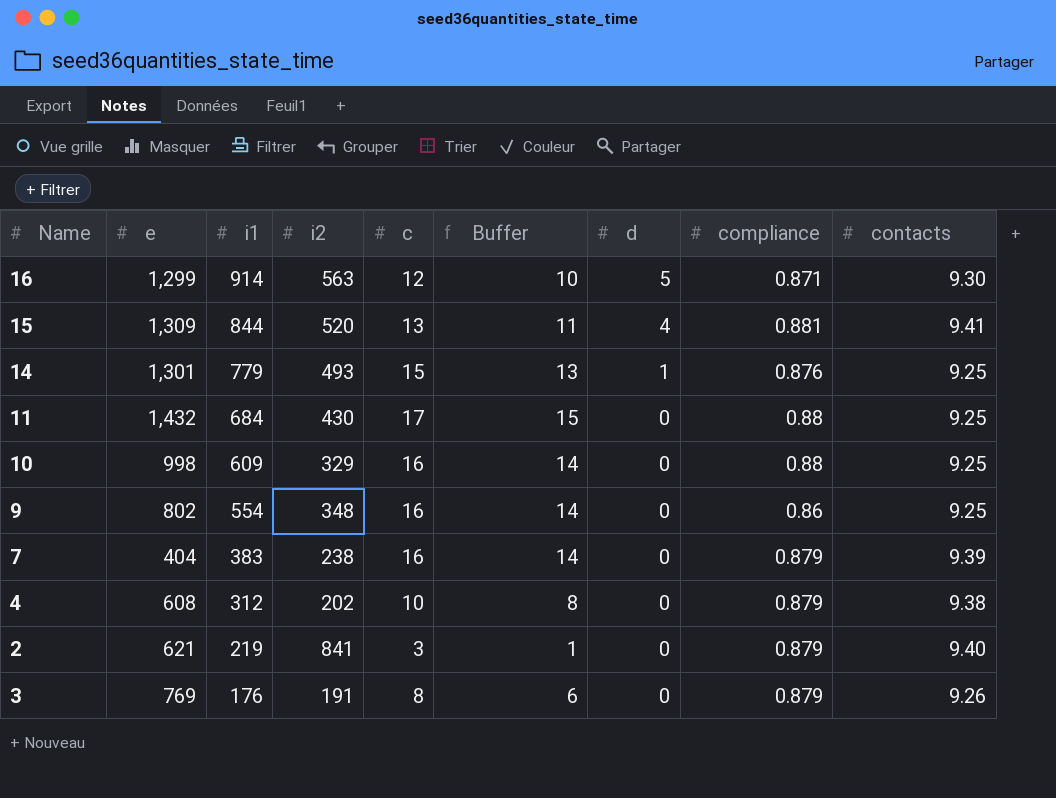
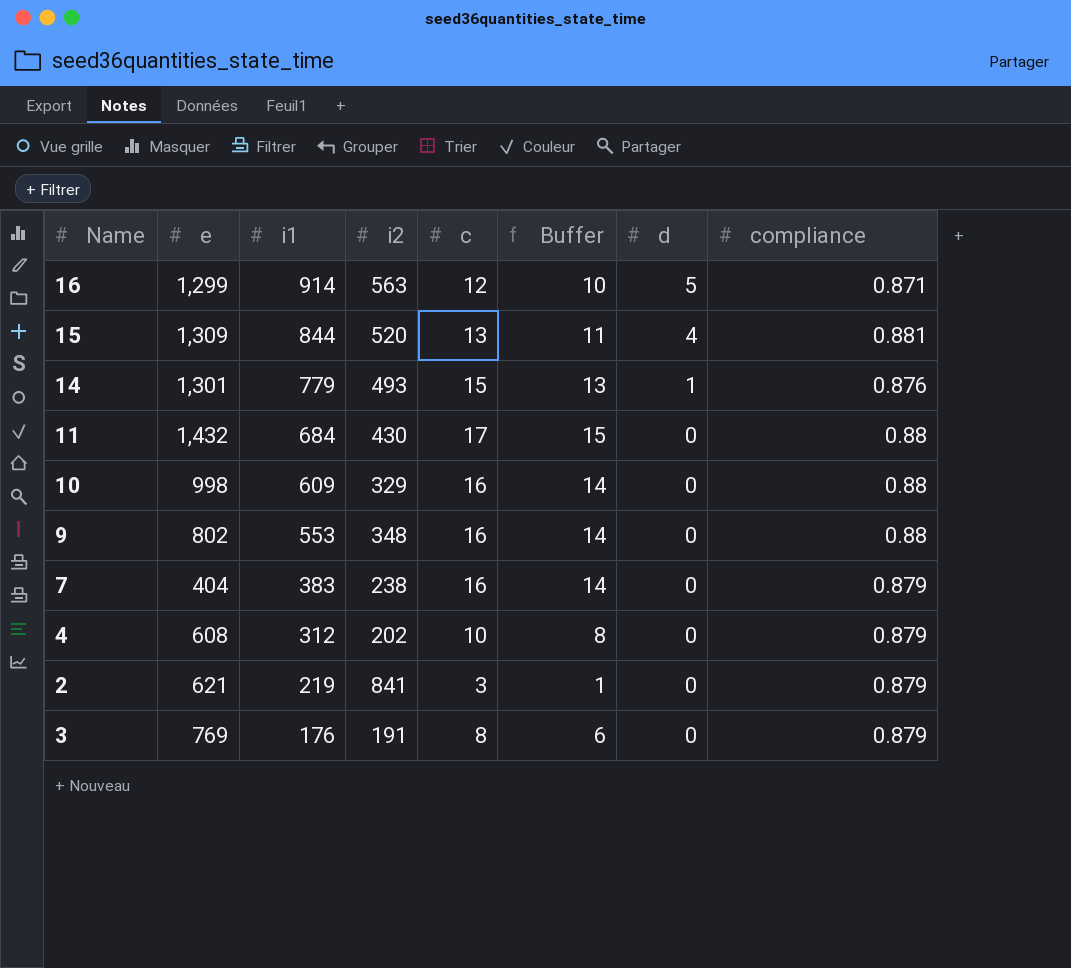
column contacts | position: 9 -> none
9 | i1: 554 -> 553
9 | compliance: 0.86 -> 0.88

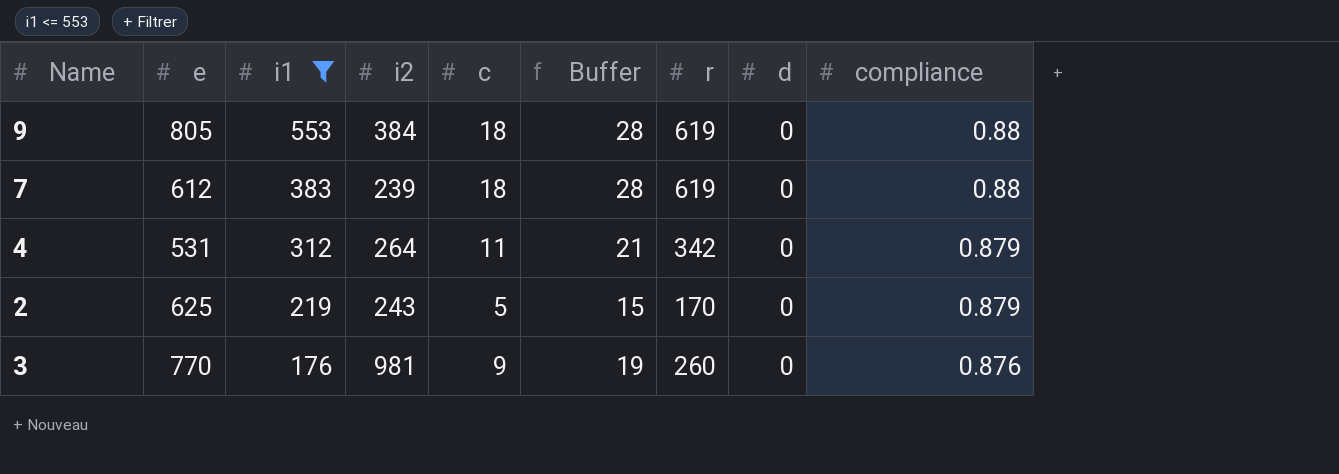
filter: none -> i1 <= 553
column Buffer | formula: [c] - 2 -> [c] + 10
column r | position: none -> 7
9 | e: 802 -> 805
9 | i2: 348 -> 384
9 | c: 16 -> 18
7 | e: 404 -> 612
7 | i2: 238 -> 239
7 | c: 16 -> 18
7 | compliance: 0.879 -> 0.88
4 | e: 608 -> 531
4 | i2: 202 -> 264
4 | c: 10 -> 11
2 | e: 621 -> 625
2 | i2: 841 -> 243
2 | c: 3 -> 5
3 | e: 769 -> 770
3 | i2: 191 -> 981
3 | c: 8 -> 9
3 | compliance: 0.879 -> 0.876

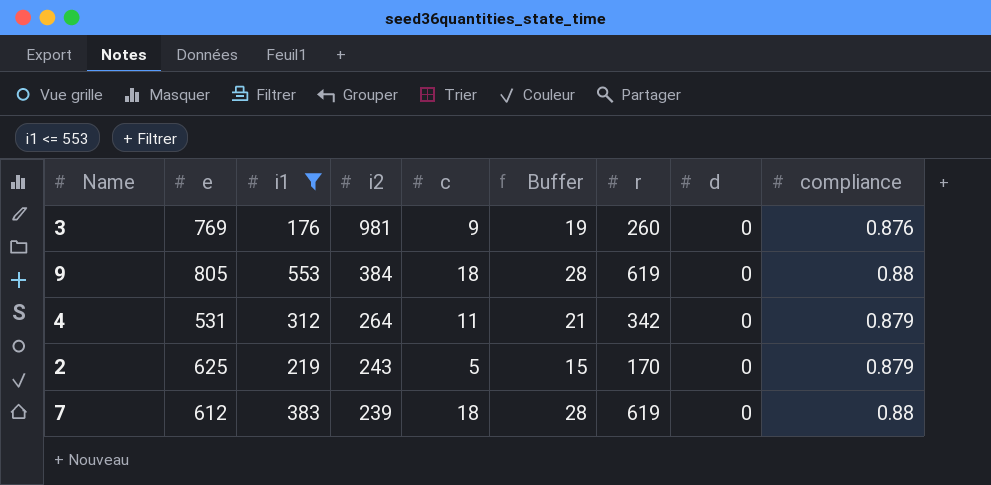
row order: i1 descending -> i2 descending
3 | e: 770 -> 769

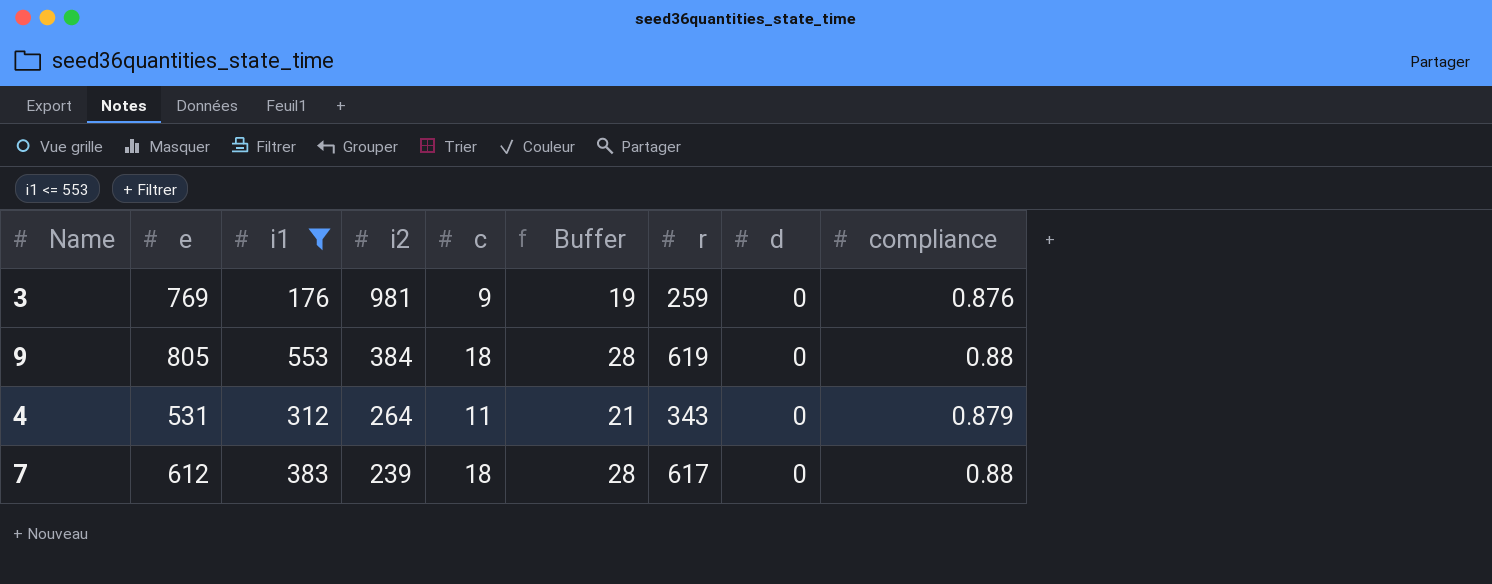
row 2: 625 | 219 | 243 | 5 | 15 | 170 | 0 | 0.879 -> none
3 | r: 260 -> 259
4 | r: 342 -> 343
7 | r: 619 -> 617

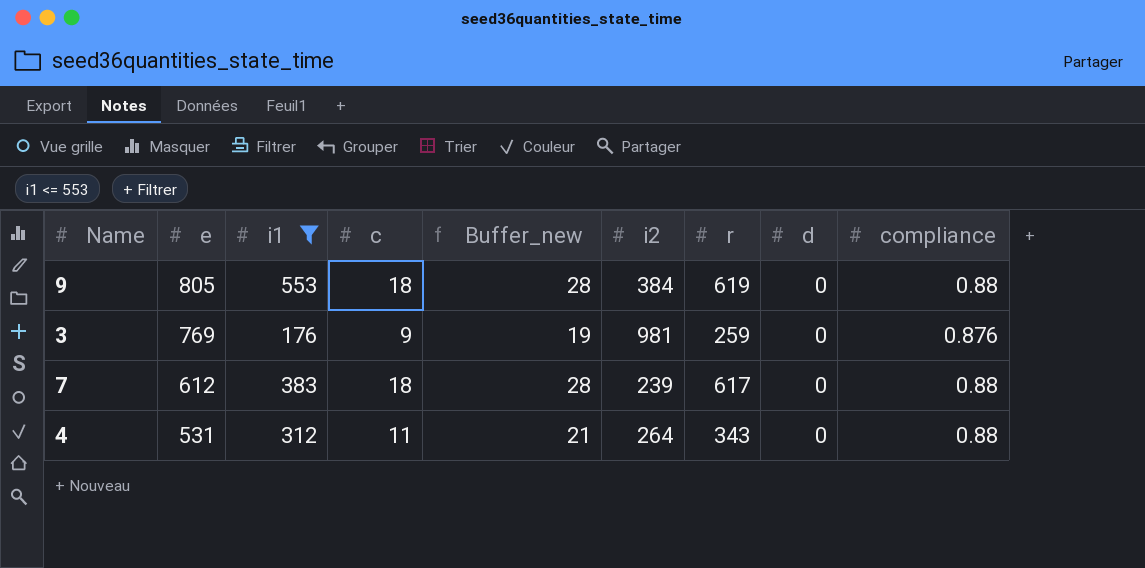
row order: i2 descending -> e descending
column name: Buffer -> Buffer_new
column i2 | position: 4 -> 6
4 | compliance: 0.879 -> 0.88

